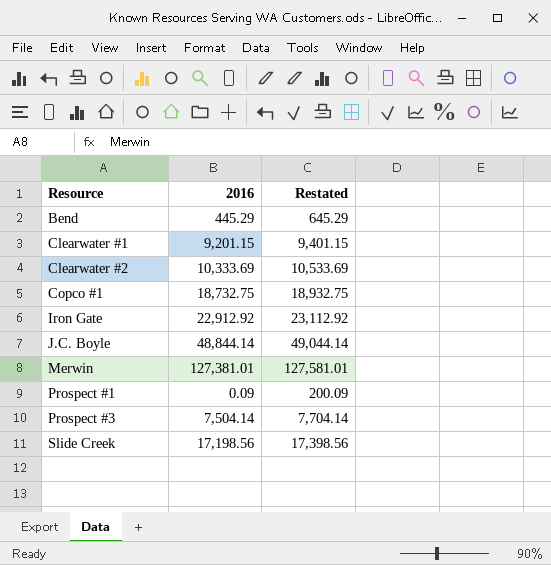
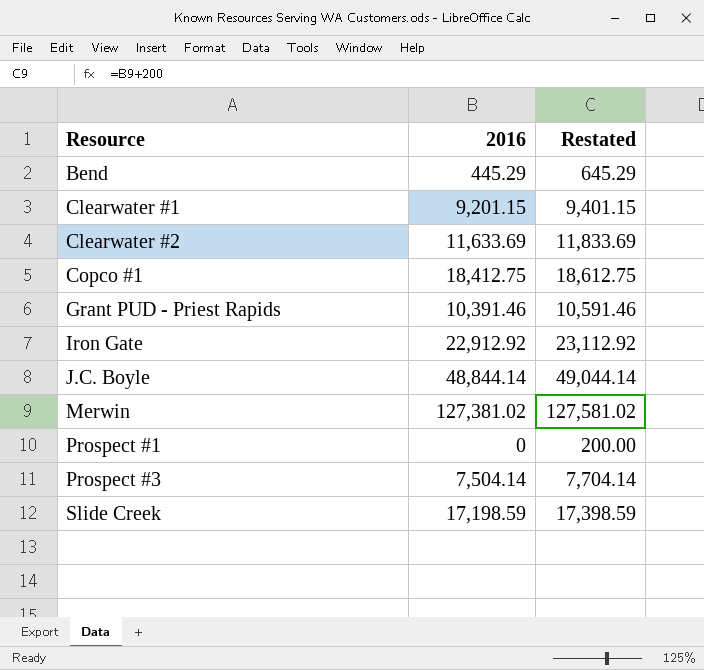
Clearwater #2 | 2016: 10,333.69 -> 11,633.69
Clearwater #2 | Restated: 10,533.69 -> 11,833.69
Copco #1 | 2016: 18,732.75 -> 18,412.75
Copco #1 | Restated: 18,932.75 -> 18,612.75
row Grant PUD - Priest Rapids: none -> 10,391.46 | 10,591.46
Merwin | 2016: 127,381.01 -> 127,381.02
Merwin | Restated: 127,581.01 -> 127,581.02
Prospect #1 | 2016: 0.09 -> 0
Prospect #1 | Restated: 200.09 -> 200.00
Slide Creek | 2016: 17,198.56 -> 17,198.59
Slide Creek | Restated: 17,398.56 -> 17,398.59

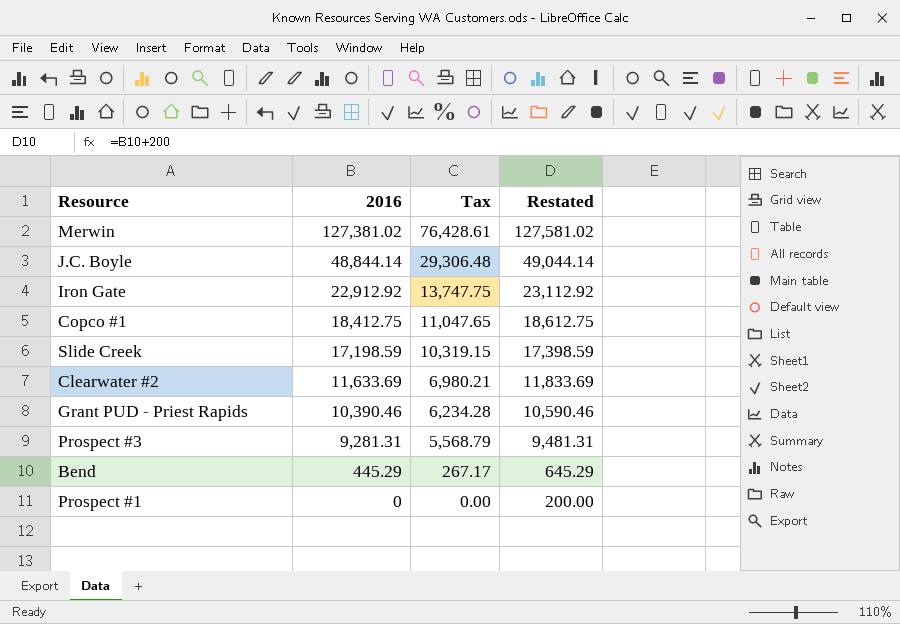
row order: Resource ascending -> 2016 descending
column Tax | formula: none -> [2016] * 0.6
row Clearwater #1: 9,201.15 | 9,401.15 -> none
Grant PUD - Priest Rapids | 2016: 10,391.46 -> 10,390.46
Grant PUD - Priest Rapids | Restated: 10,591.46 -> 10,590.46
Prospect #3 | 2016: 7,504.14 -> 9,281.31
Prospect #3 | Restated: 7,704.14 -> 9,481.31

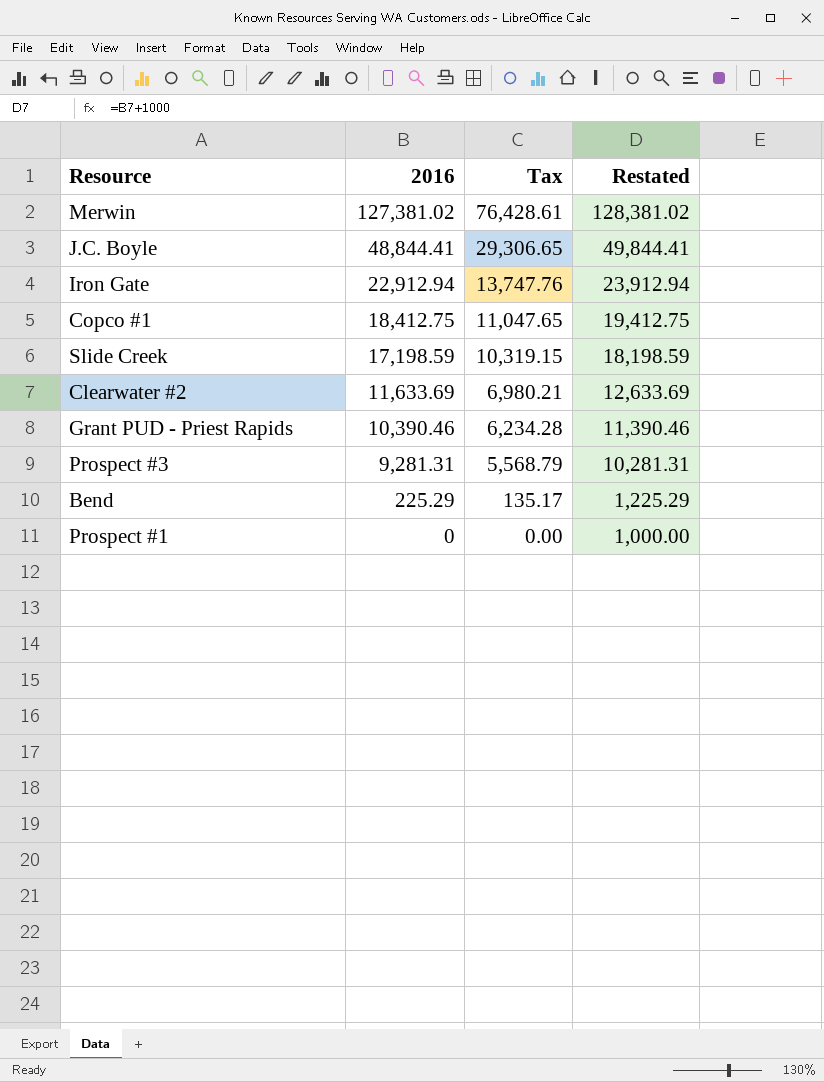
column Restated | formula: [2016] + 200 -> [2016] + 1000
J.C. Boyle | 2016: 48,844.14 -> 48,844.41
J.C. Boyle | Tax: 29,306.48 -> 29,306.65
Iron Gate | 2016: 22,912.92 -> 22,912.94
Iron Gate | Tax: 13,747.75 -> 13,747.76
Bend | 2016: 445.29 -> 225.29
Bend | Tax: 267.17 -> 135.17

